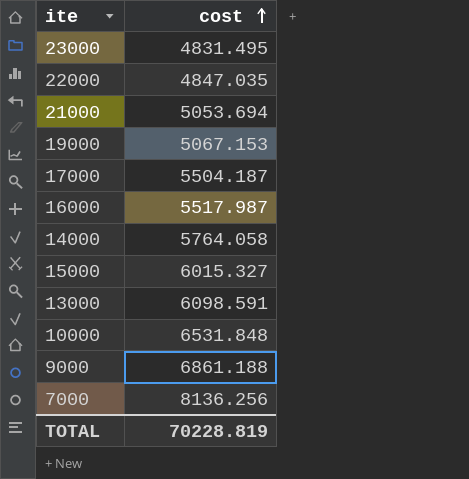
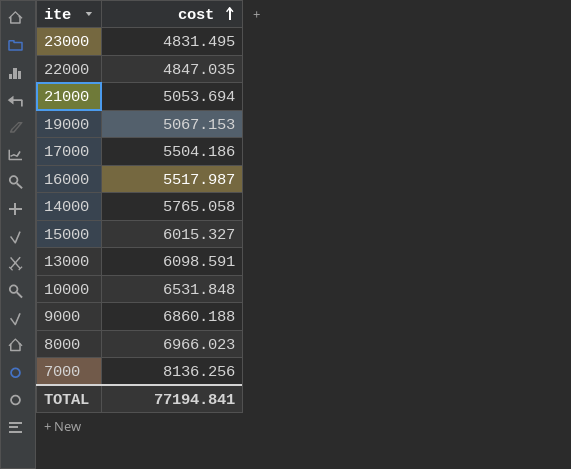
17000 | cost: 5504.187 -> 5504.186
14000 | cost: 5764.058 -> 5765.058
9000 | cost: 6861.188 -> 6860.188
row 8000: none -> 6966.023
TOTAL | cost: 70228.819 -> 77194.841

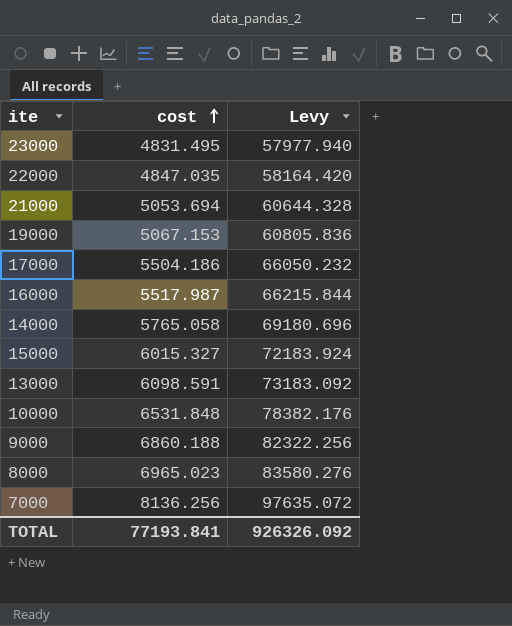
column Levy | formula: none -> [cost] * 12
8000 | cost: 6966.023 -> 6965.023
TOTAL | cost: 77194.841 -> 77193.841

